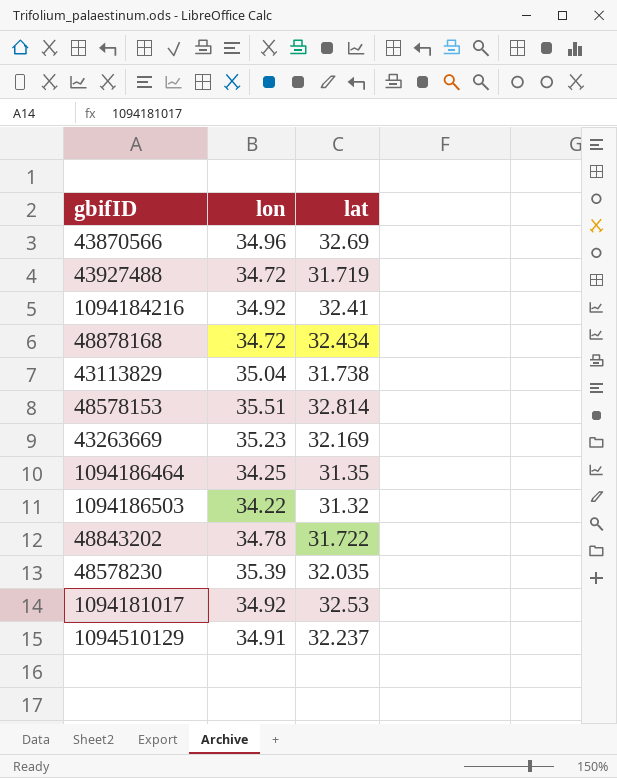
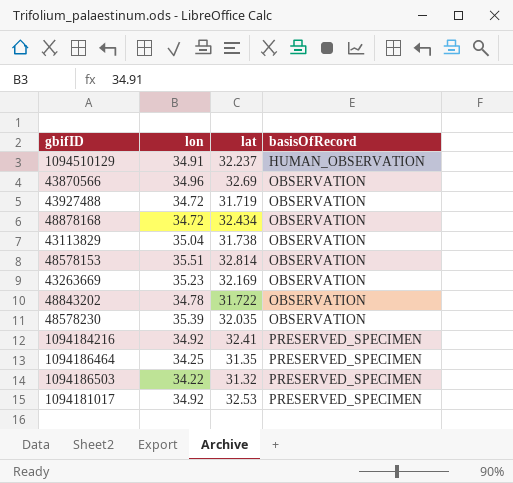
row order: none -> basisOfRecord ascending
column basisOfRecord | position: none -> 4

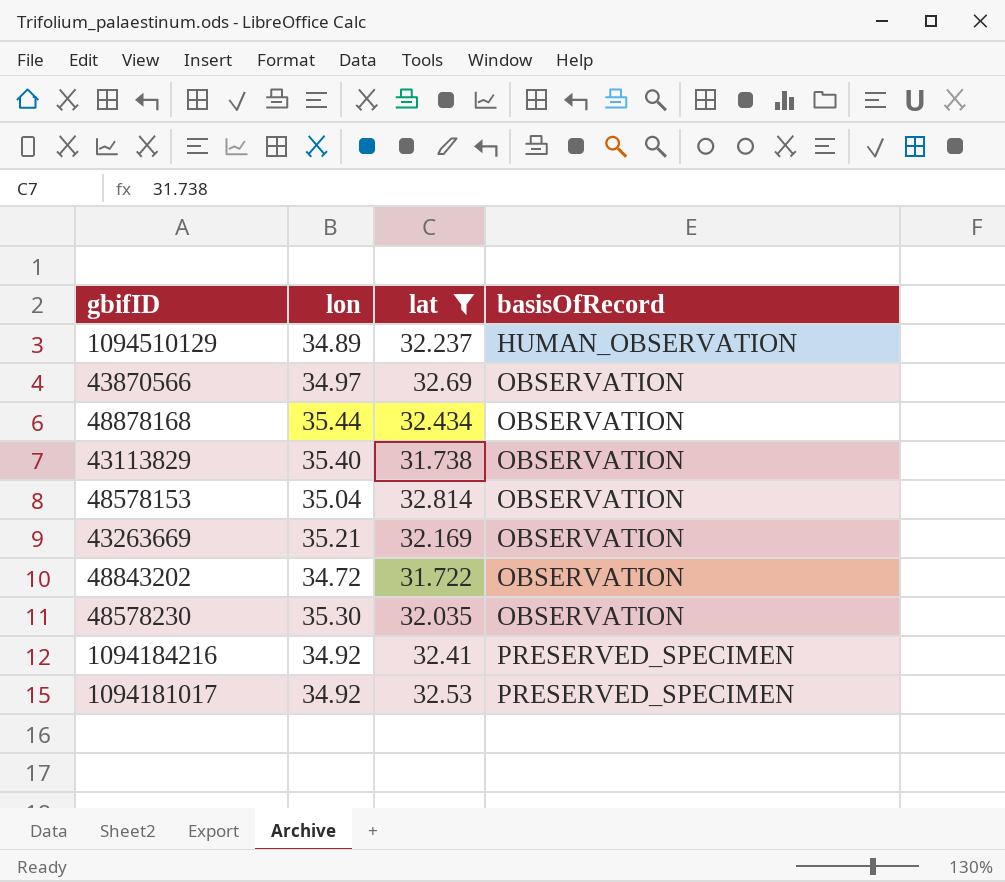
filter: none -> lat >= 31.722
1094510129 | lon: 34.91 -> 34.89
43870566 | lon: 34.96 -> 34.97
48878168 | lon: 34.72 -> 35.44
43113829 | lon: 35.04 -> 35.40
48578153 | lon: 35.51 -> 35.04
43263669 | lon: 35.23 -> 35.21
48843202 | lon: 34.78 -> 34.72
48578230 | lon: 35.39 -> 35.30

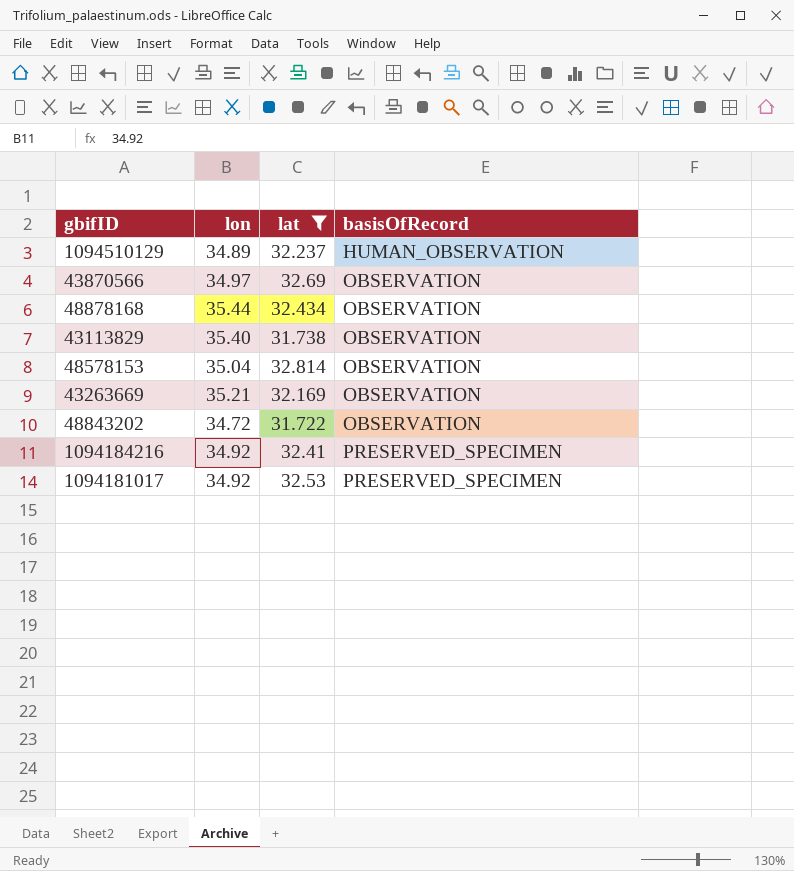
row 48578230: 35.30 | 32.035 | OBSERVATION -> none

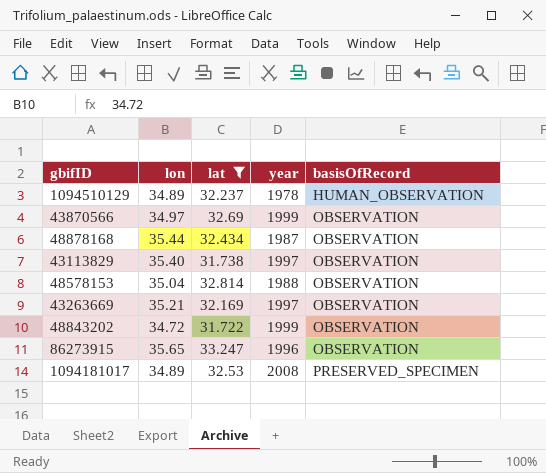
column year | position: none -> 4
row 1094184216: 34.92 | 32.41 | PRESERVED_SPECIMEN -> none
row 86273915: none -> 35.65 | 33.247 | 1996 | OBSERVATION
1094181017 | lon: 34.92 -> 34.89

